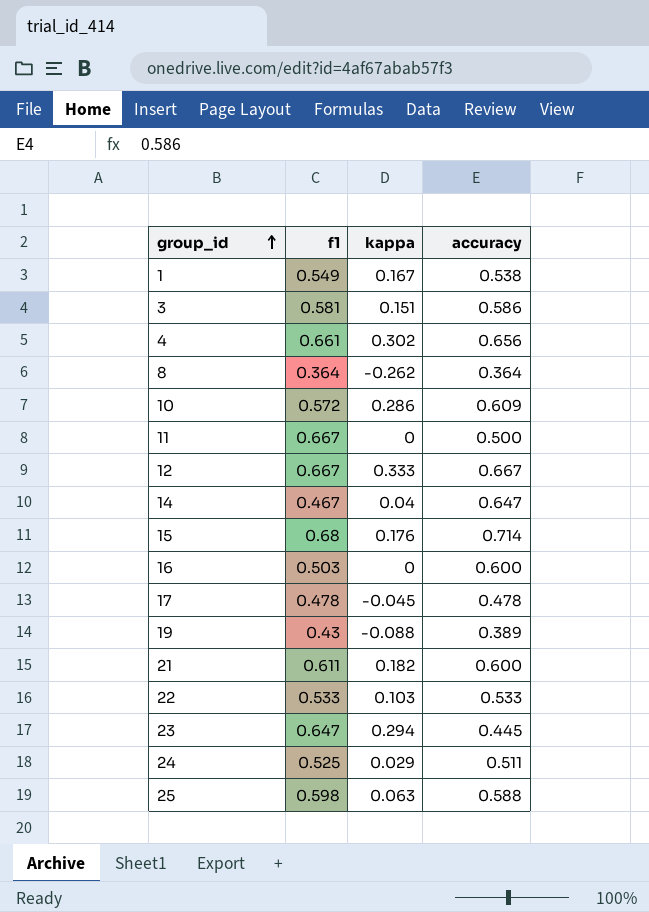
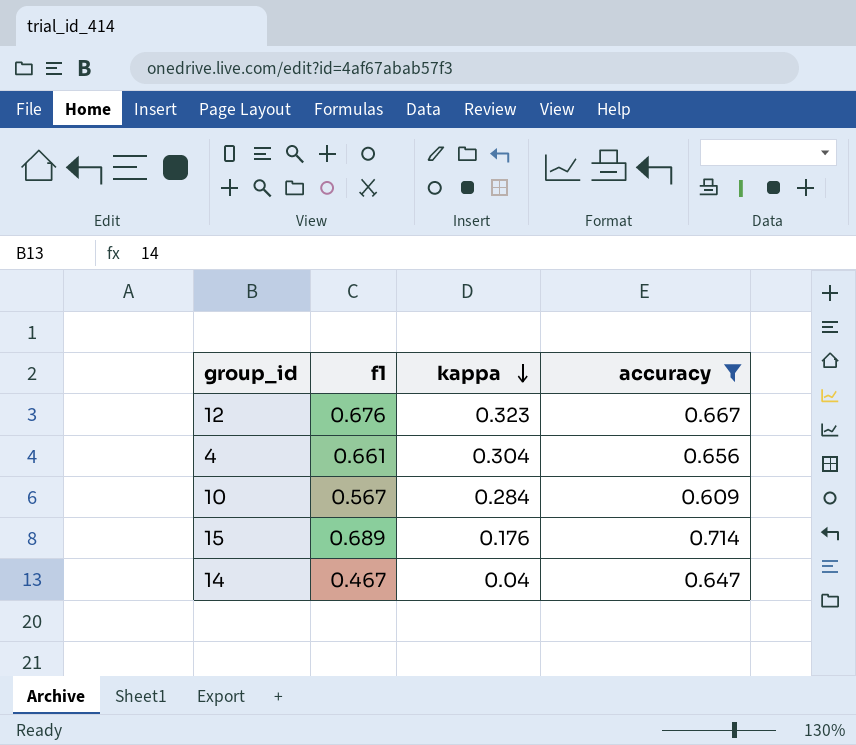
filter: none -> accuracy >= 0.609
row order: group_id ascending -> kappa descending
12 | f1: 0.667 -> 0.676
12 | kappa: 0.333 -> 0.323
4 | kappa: 0.302 -> 0.304
10 | f1: 0.572 -> 0.567
10 | kappa: 0.286 -> 0.284
15 | f1: 0.68 -> 0.689

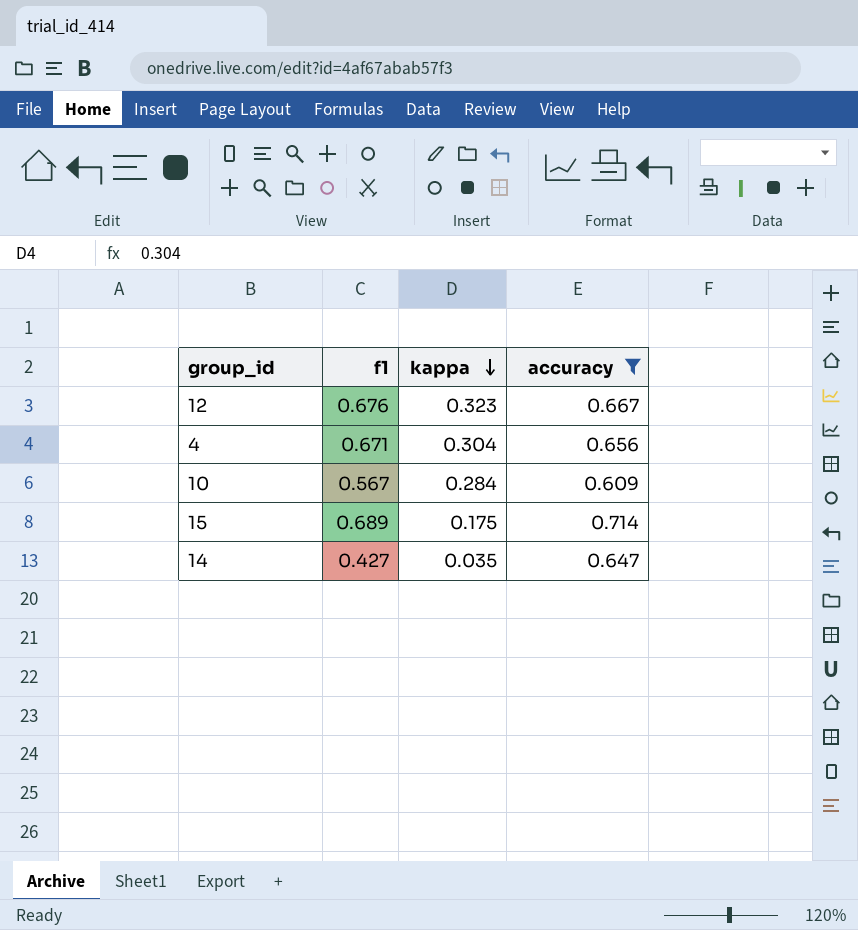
4 | f1: 0.661 -> 0.671
15 | kappa: 0.176 -> 0.175
14 | f1: 0.467 -> 0.427
14 | kappa: 0.04 -> 0.035

